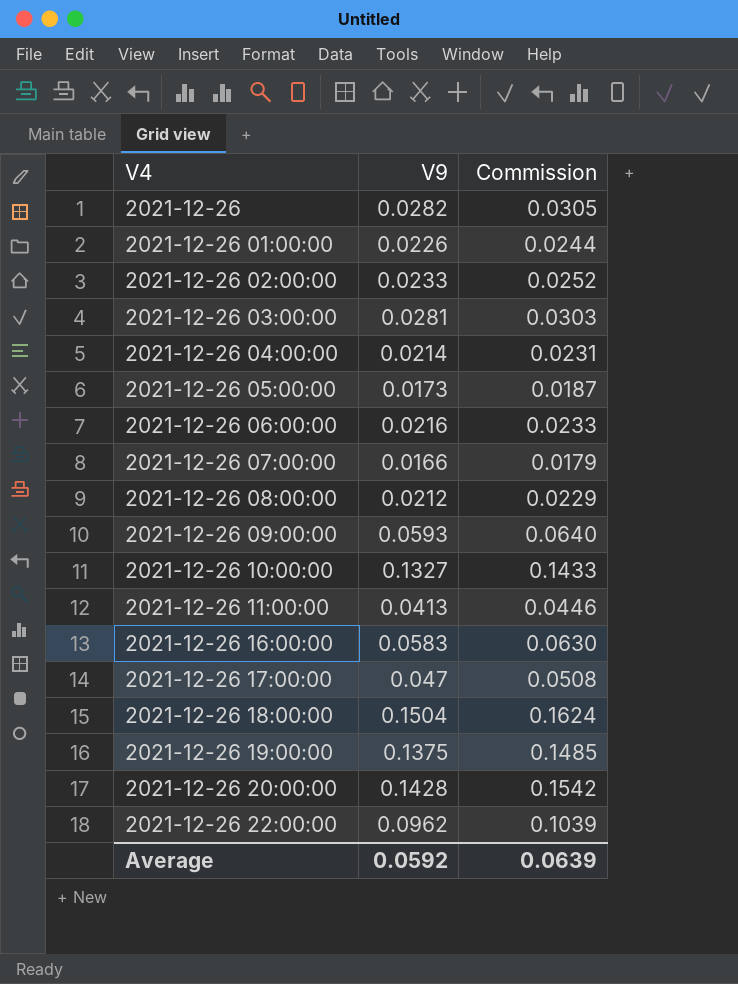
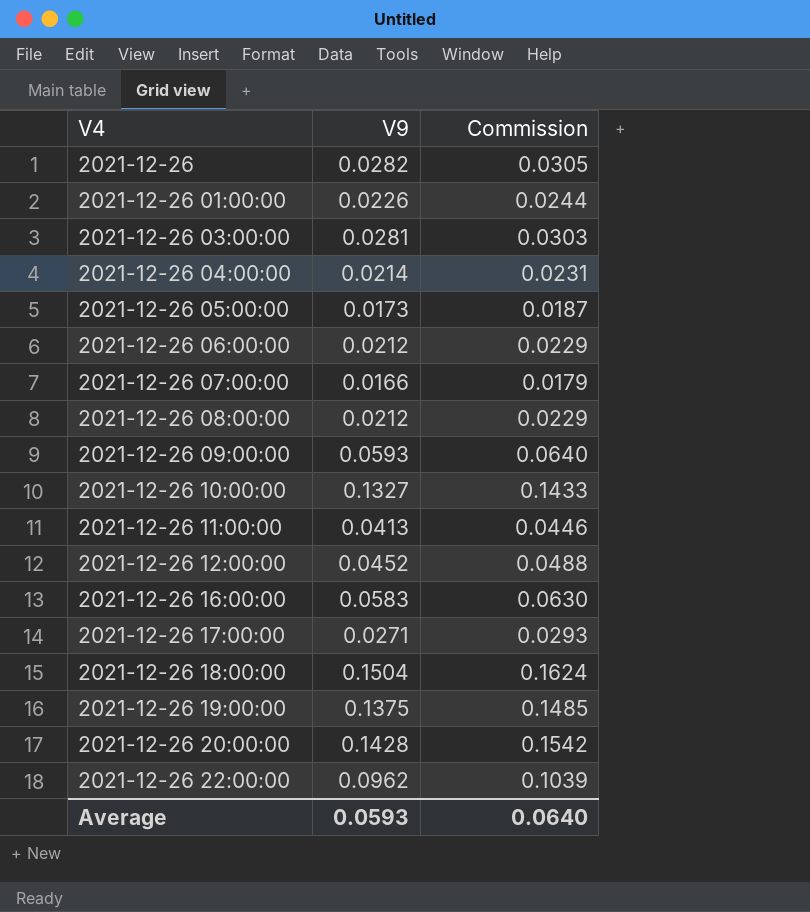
row 2021-12-26 02:00:00: 0.0233 | 0.0252 -> none
2021-12-26 06:00:00 | V9: 0.0216 -> 0.0212
2021-12-26 06:00:00 | Commission: 0.0233 -> 0.0229
row 2021-12-26 12:00:00: none -> 0.0452 | 0.0488
2021-12-26 17:00:00 | V9: 0.047 -> 0.0271
2021-12-26 17:00:00 | Commission: 0.0508 -> 0.0293
Average | V9: 0.0592 -> 0.0593
Average | Commission: 0.0639 -> 0.0640

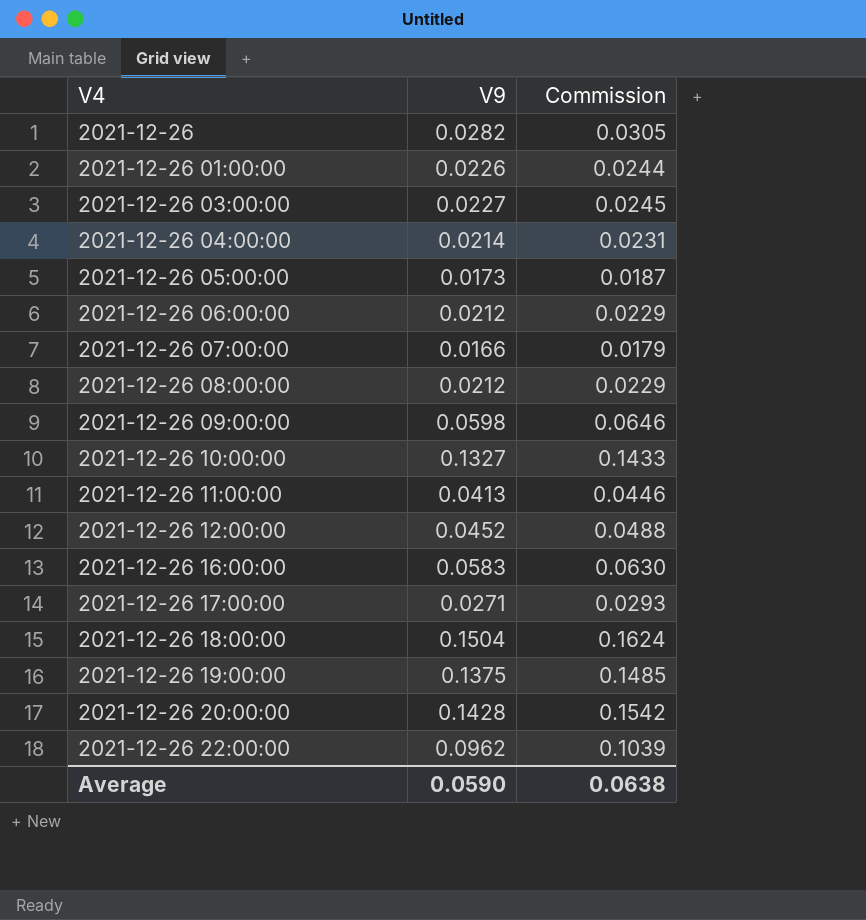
2021-12-26 03:00:00 | V9: 0.0281 -> 0.0227
2021-12-26 03:00:00 | Commission: 0.0303 -> 0.0245
2021-12-26 09:00:00 | V9: 0.0593 -> 0.0598
2021-12-26 09:00:00 | Commission: 0.0640 -> 0.0646
Average | V9: 0.0593 -> 0.0590
Average | Commission: 0.0640 -> 0.0638

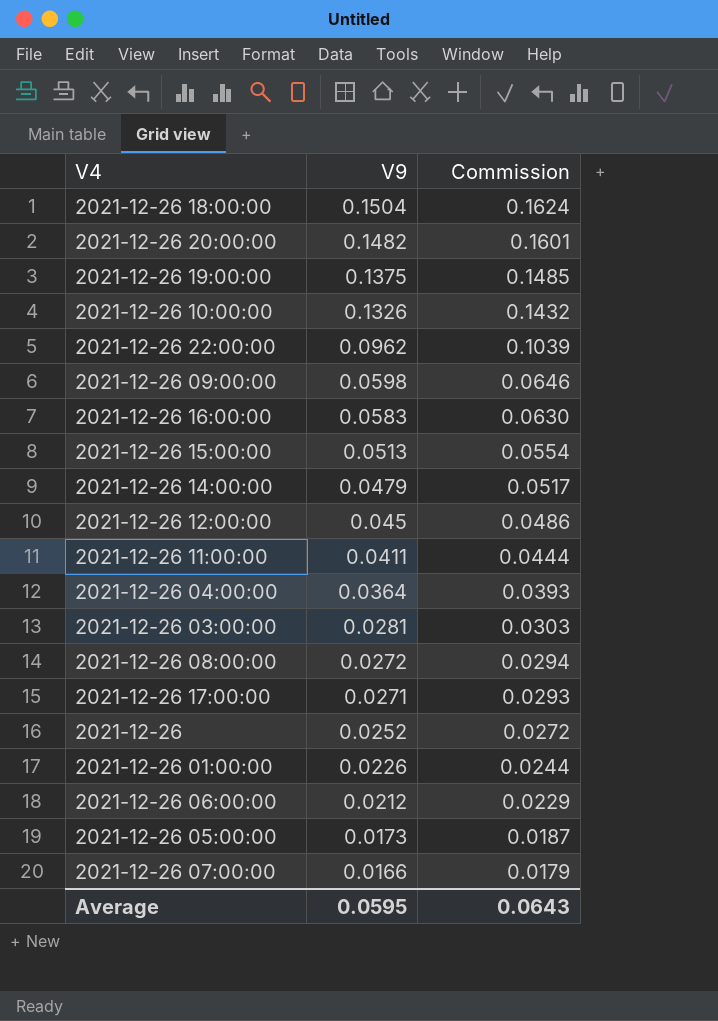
row order: V4 ascending -> V9 descending
2021-12-26 20:00:00 | V9: 0.1428 -> 0.1482
2021-12-26 20:00:00 | Commission: 0.1542 -> 0.1601
2021-12-26 10:00:00 | V9: 0.1327 -> 0.1326
2021-12-26 10:00:00 | Commission: 0.1433 -> 0.1432
row 2021-12-26 15:00:00: none -> 0.0513 | 0.0554
row 2021-12-26 14:00:00: none -> 0.0479 | 0.0517
2021-12-26 12:00:00 | V9: 0.0452 -> 0.045
2021-12-26 12:00:00 | Commission: 0.0488 -> 0.0486
2021-12-26 11:00:00 | V9: 0.0413 -> 0.0411
2021-12-26 11:00:00 | Commission: 0.0446 -> 0.0444
2021-12-26 04:00:00 | V9: 0.0214 -> 0.0364
2021-12-26 04:00:00 | Commission: 0.0231 -> 0.0393
2021-12-26 03:00:00 | V9: 0.0227 -> 0.0281
2021-12-26 03:00:00 | Commission: 0.0245 -> 0.0303
2021-12-26 08:00:00 | V9: 0.0212 -> 0.0272
2021-12-26 08:00:00 | Commission: 0.0229 -> 0.0294
2021-12-26 | V9: 0.0282 -> 0.0252
2021-12-26 | Commission: 0.0305 -> 0.0272
Average | V9: 0.0590 -> 0.0595
Average | Commission: 0.0638 -> 0.0643

